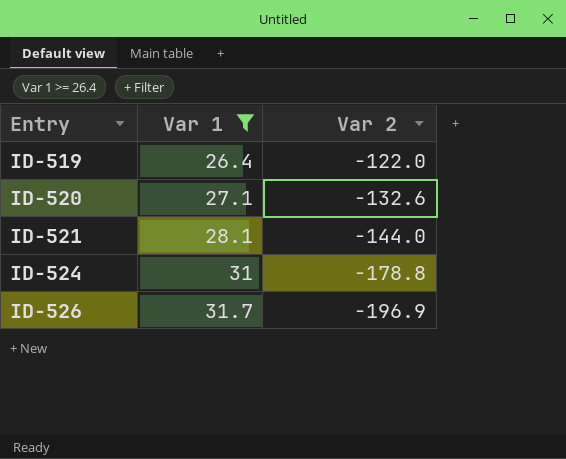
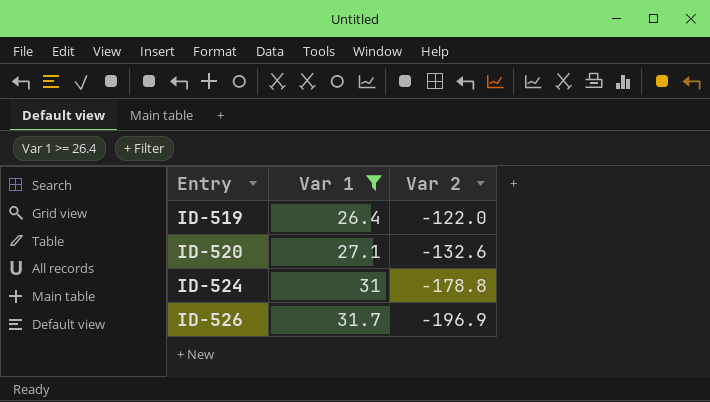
row ID-521: 28.1 | -144.0 -> none

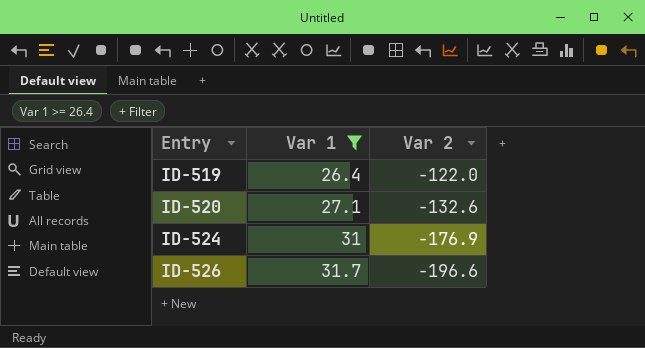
ID-524 | Var 2: -178.8 -> -176.9
ID-526 | Var 2: -196.9 -> -196.6

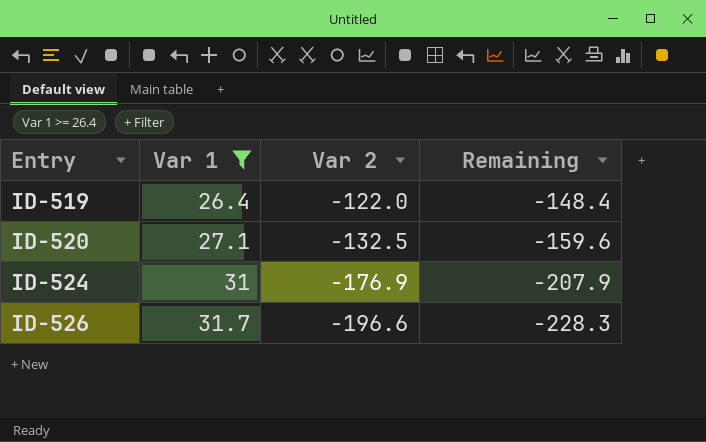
column Remaining | formula: none -> [Var 2] - [Var 1]
ID-520 | Var 2: -132.6 -> -132.5

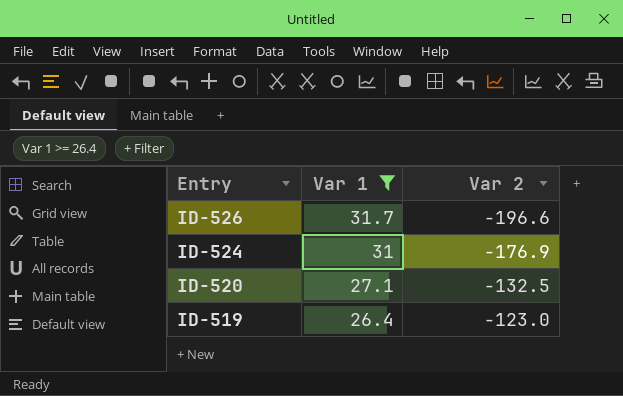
row order: Entry ascending -> Entry descending
column Remaining | formula: [Var 2] - [Var 1] -> none
ID-519 | Var 2: -122.0 -> -123.0

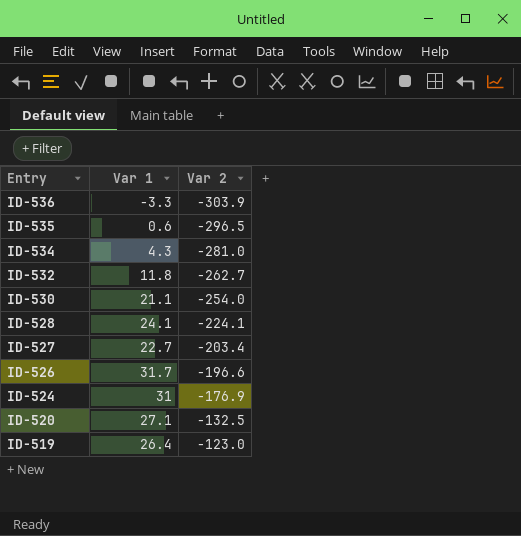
filter: Var 1 >= 26.4 -> none

